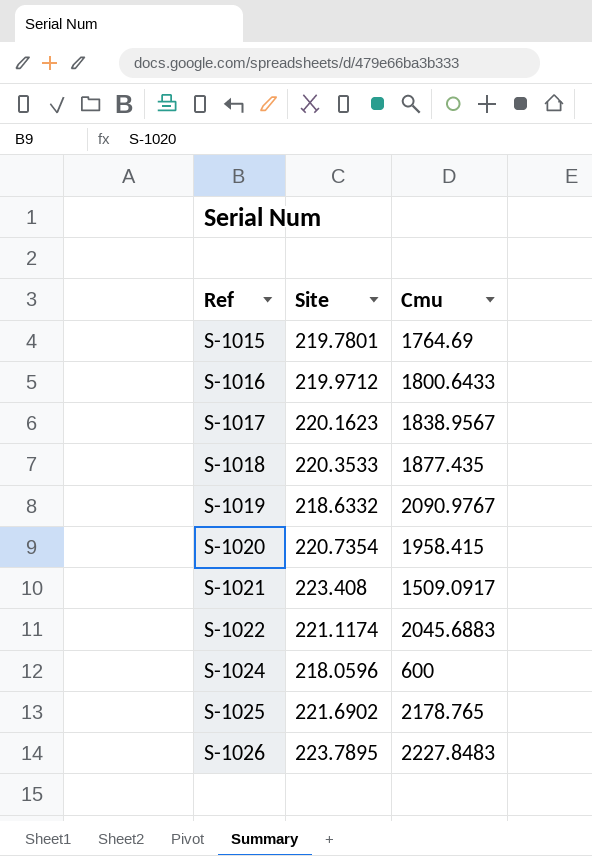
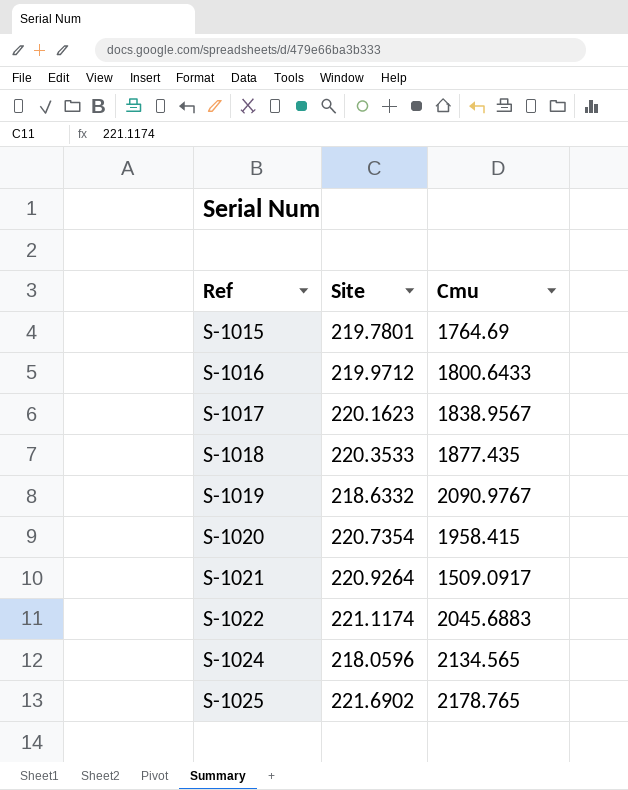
row S-1026: 223.7895 | 2227.8483 -> none
S-1021 | Site: 223.408 -> 220.9264
S-1024 | Cmu: 600 -> 2134.565

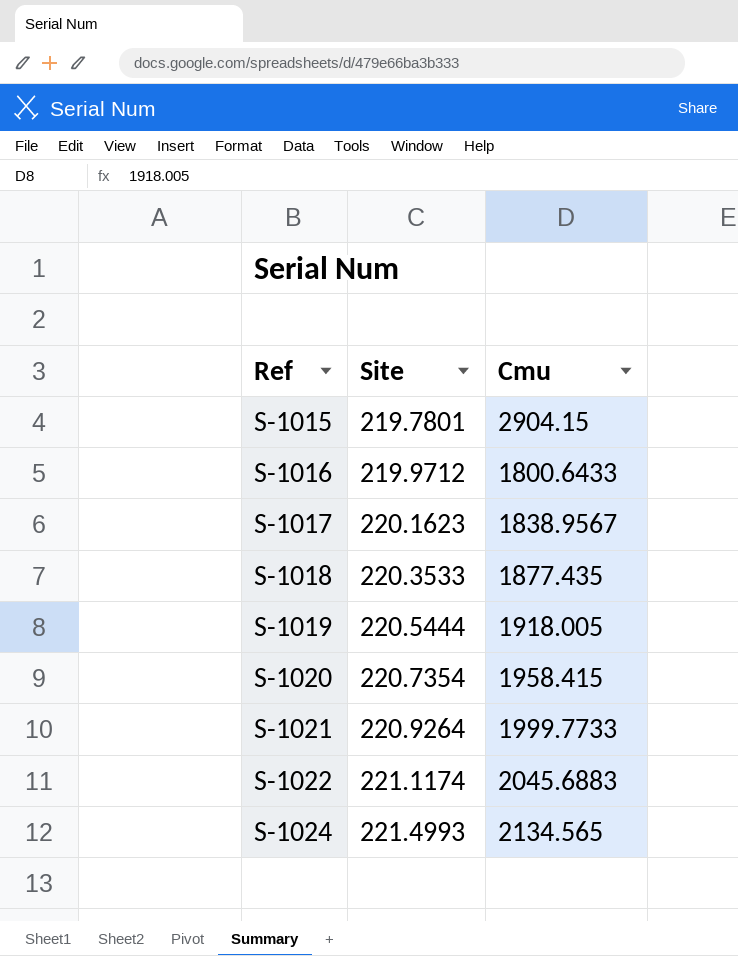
row S-1025: 221.6902 | 2178.765 -> none
S-1015 | Cmu: 1764.69 -> 2904.15
S-1019 | Site: 218.6332 -> 220.5444
S-1019 | Cmu: 2090.9767 -> 1918.005
S-1021 | Cmu: 1509.0917 -> 1999.7733
S-1024 | Site: 218.0596 -> 221.4993

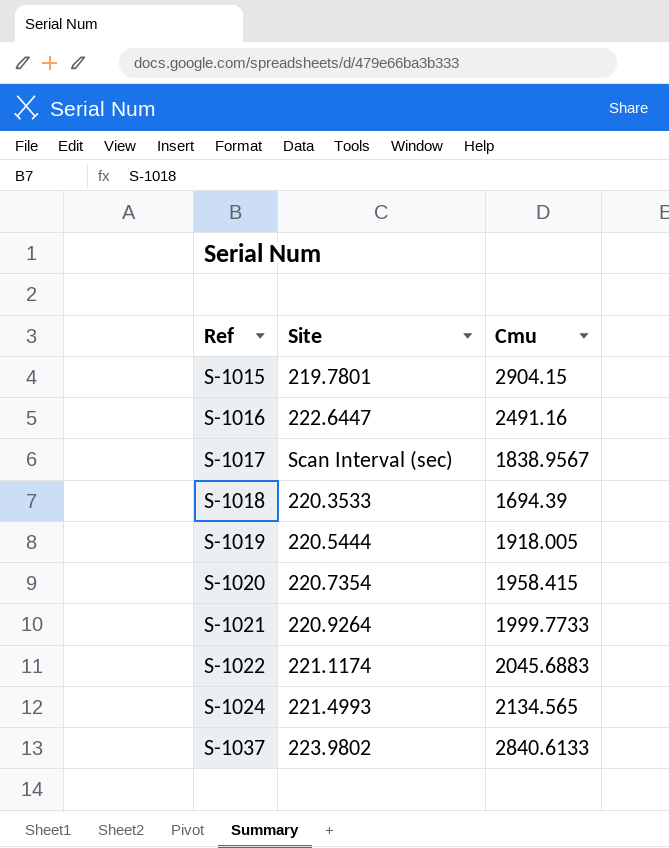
S-1016 | Site: 219.9712 -> 222.6447
S-1016 | Cmu: 1800.6433 -> 2491.16
S-1017 | Site: 220.1623 -> Scan Interval (sec)
S-1018 | Cmu: 1877.435 -> 1694.39
row S-1037: none -> 223.9802 | 2840.6133

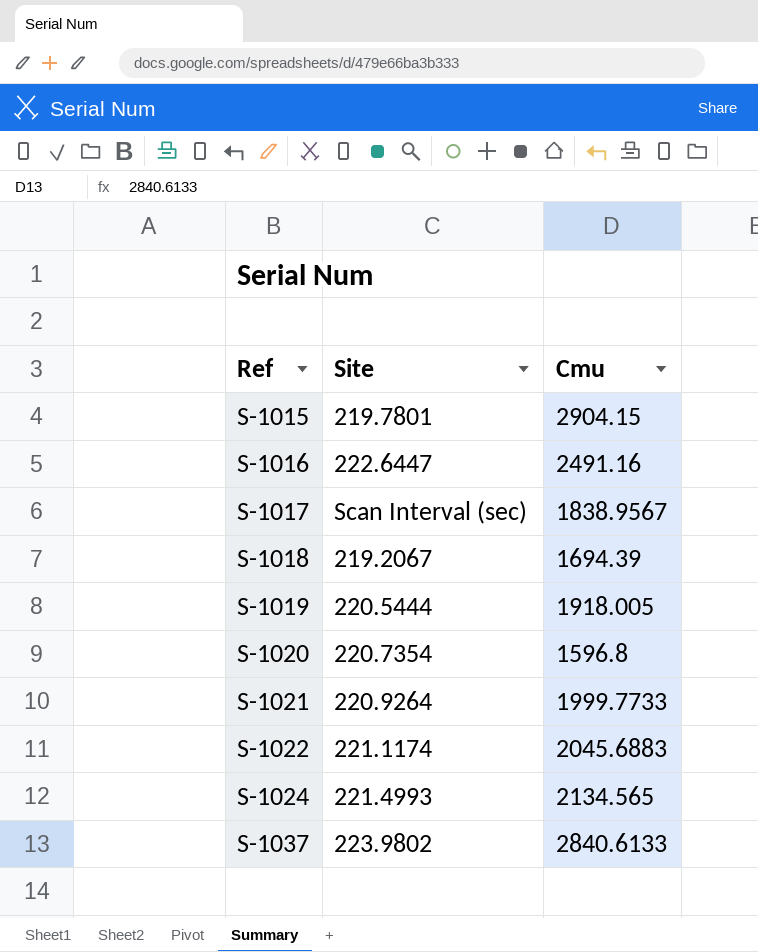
S-1018 | Site: 220.3533 -> 219.2067
S-1020 | Cmu: 1958.415 -> 1596.8

